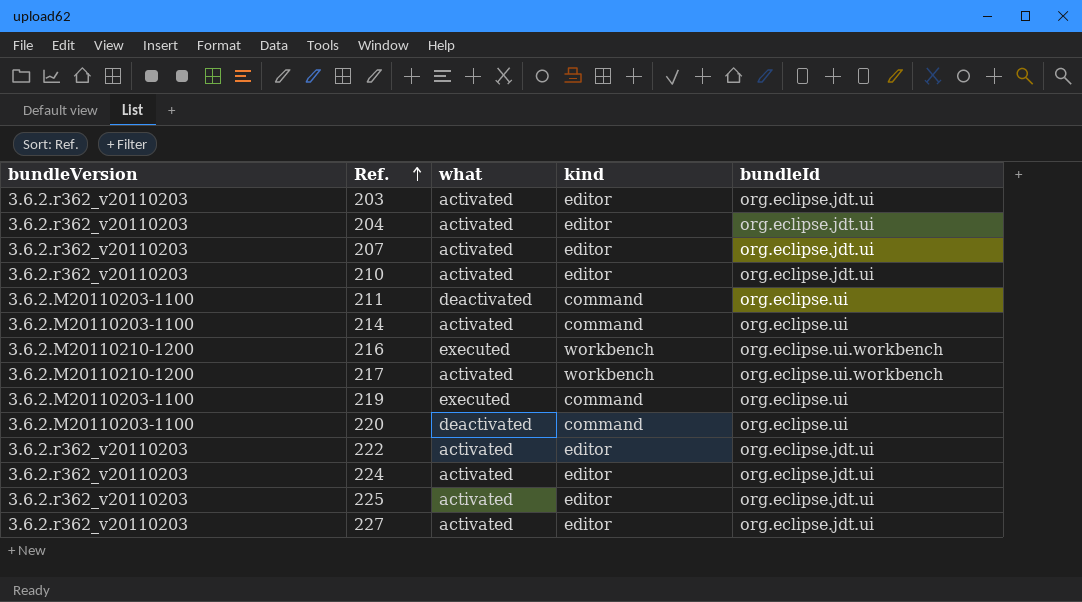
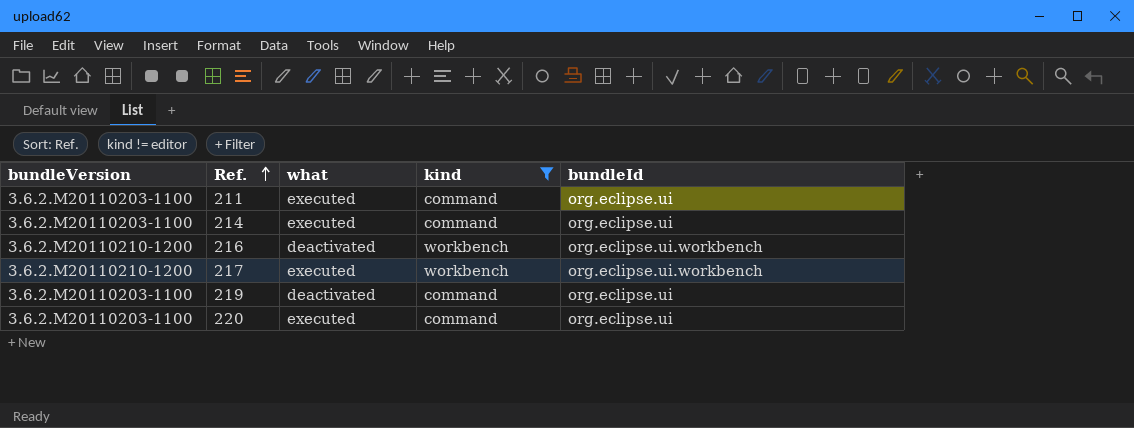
filter: none -> kind != editor
211 | what: deactivated -> executed
214 | what: activated -> executed
216 | what: executed -> deactivated
217 | what: activated -> executed
219 | what: executed -> deactivated
220 | what: deactivated -> executed

